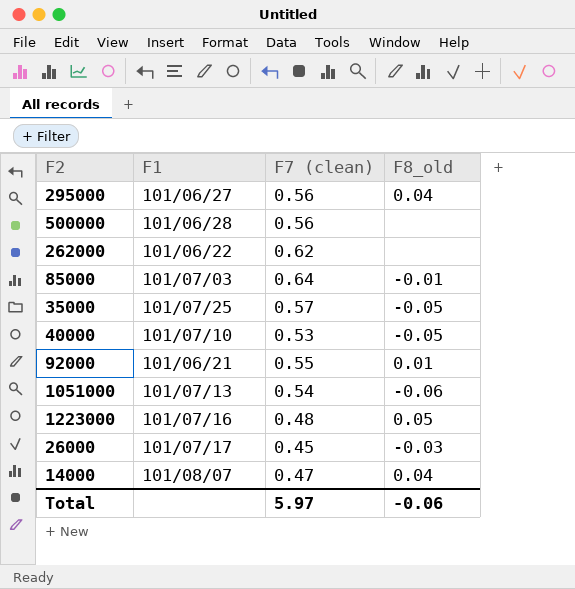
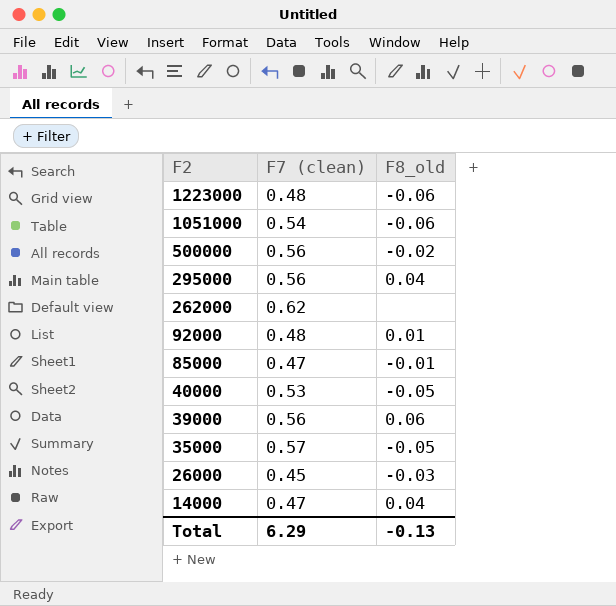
row order: none -> F2 descending
column F1 | position: 2 -> none
1223000 | F8_old: 0.05 -> -0.06
500000 | F8_old: none -> -0.02
92000 | F7 (clean): 0.55 -> 0.48
85000 | F7 (clean): 0.64 -> 0.47
row 39000: none -> 0.56 | 0.06
Total | F7 (clean): 5.97 -> 6.29
Total | F8_old: -0.06 -> -0.13

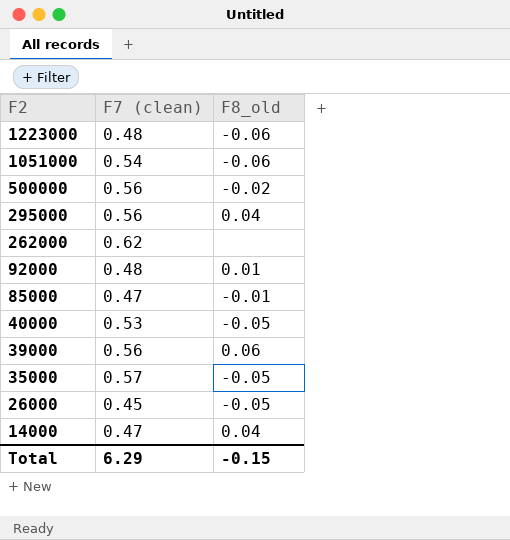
26000 | F8_old: -0.03 -> -0.05
Total | F8_old: -0.13 -> -0.15

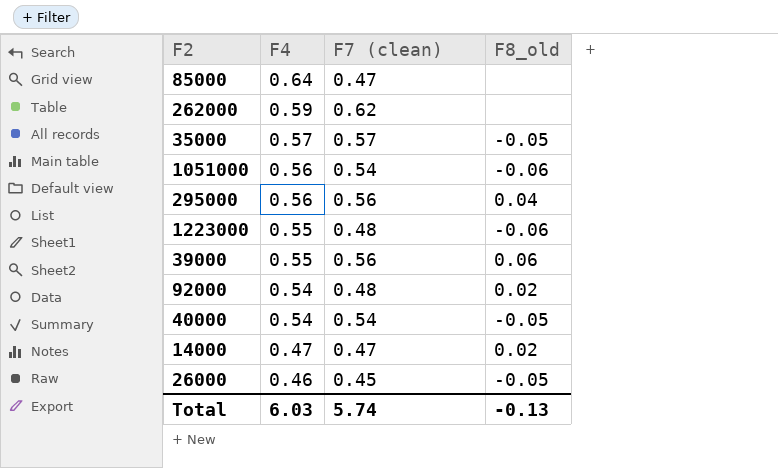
row order: F2 descending -> F4 descending
column F4 | position: none -> 2
row 500000: 0.56 | -0.02 -> none
85000 | F8_old: -0.01 -> none
92000 | F8_old: 0.01 -> 0.02
40000 | F7 (clean): 0.53 -> 0.54
14000 | F8_old: 0.04 -> 0.02
Total | F7 (clean): 6.29 -> 5.74
Total | F8_old: -0.15 -> -0.13

